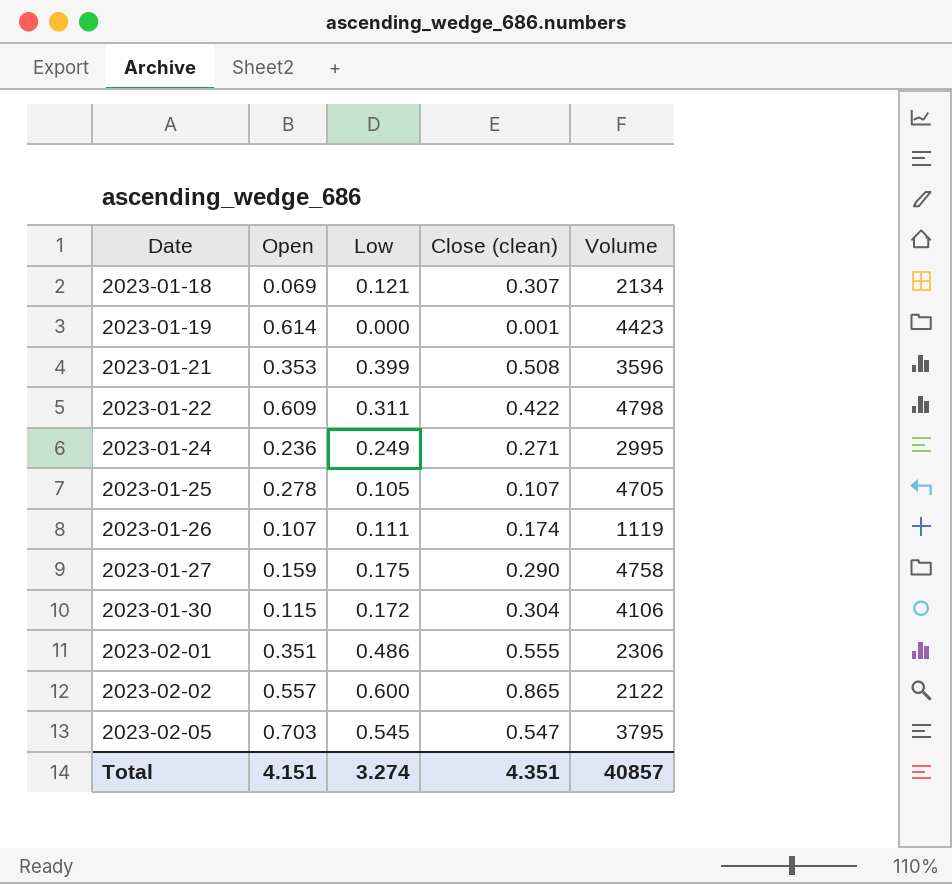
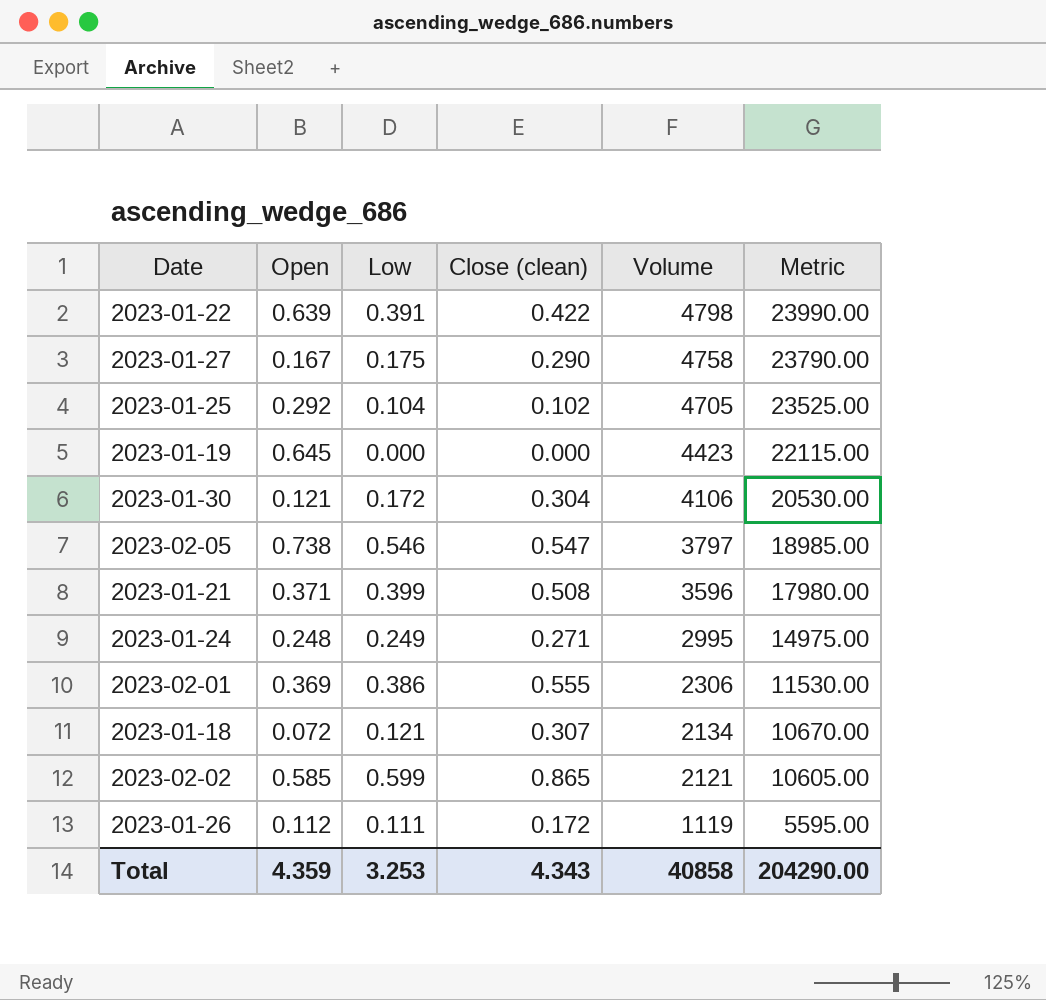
row order: Date ascending -> Volume descending
column Metric | formula: none -> [Volume] * 5
2023-01-22 | Open: 0.609 -> 0.639
2023-01-22 | Low: 0.311 -> 0.391
2023-01-27 | Open: 0.159 -> 0.167
2023-01-25 | Open: 0.278 -> 0.292
2023-01-25 | Low: 0.105 -> 0.104
2023-01-25 | Close (clean): 0.107 -> 0.102
2023-01-19 | Open: 0.614 -> 0.645
2023-01-19 | Close (clean): 0.001 -> 0.000
2023-01-30 | Open: 0.115 -> 0.121
2023-02-05 | Open: 0.703 -> 0.738
2023-02-05 | Low: 0.545 -> 0.546
2023-02-05 | Volume: 3795 -> 3797
2023-01-21 | Open: 0.353 -> 0.371
2023-01-24 | Open: 0.236 -> 0.248
2023-02-01 | Open: 0.351 -> 0.369
2023-02-01 | Low: 0.486 -> 0.386
2023-01-18 | Open: 0.069 -> 0.072
2023-02-02 | Open: 0.557 -> 0.585
2023-02-02 | Low: 0.600 -> 0.599
2023-02-02 | Volume: 2122 -> 2121
2023-01-26 | Open: 0.107 -> 0.112
2023-01-26 | Close (clean): 0.174 -> 0.172
Total | Open: 4.151 -> 4.359
Total | Low: 3.274 -> 3.253
Total | Close (clean): 4.351 -> 4.343
Total | Volume: 40857 -> 40858

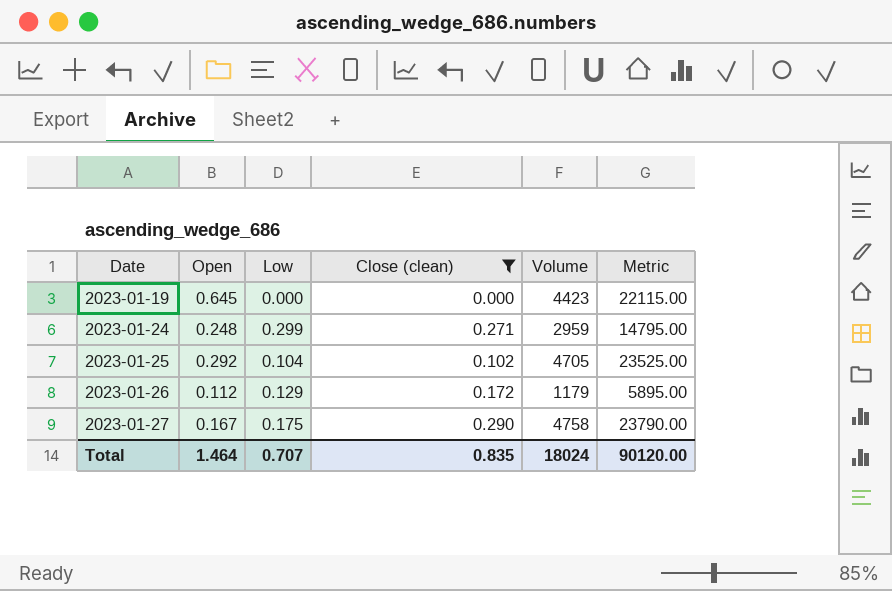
filter: none -> Close (clean) <= 0.290
row order: Volume descending -> Date ascending
2023-01-24 | Low: 0.249 -> 0.299
2023-01-24 | Volume: 2995 -> 2959
2023-01-24 | Metric: 14975.00 -> 14795.00
2023-01-26 | Low: 0.111 -> 0.129
2023-01-26 | Volume: 1119 -> 1179
2023-01-26 | Metric: 5595.00 -> 5895.00
Total | Open: 4.359 -> 1.464
Total | Low: 3.253 -> 0.707
Total | Close (clean): 4.343 -> 0.835
Total | Volume: 40858 -> 18024
Total | Metric: 204290.00 -> 90120.00

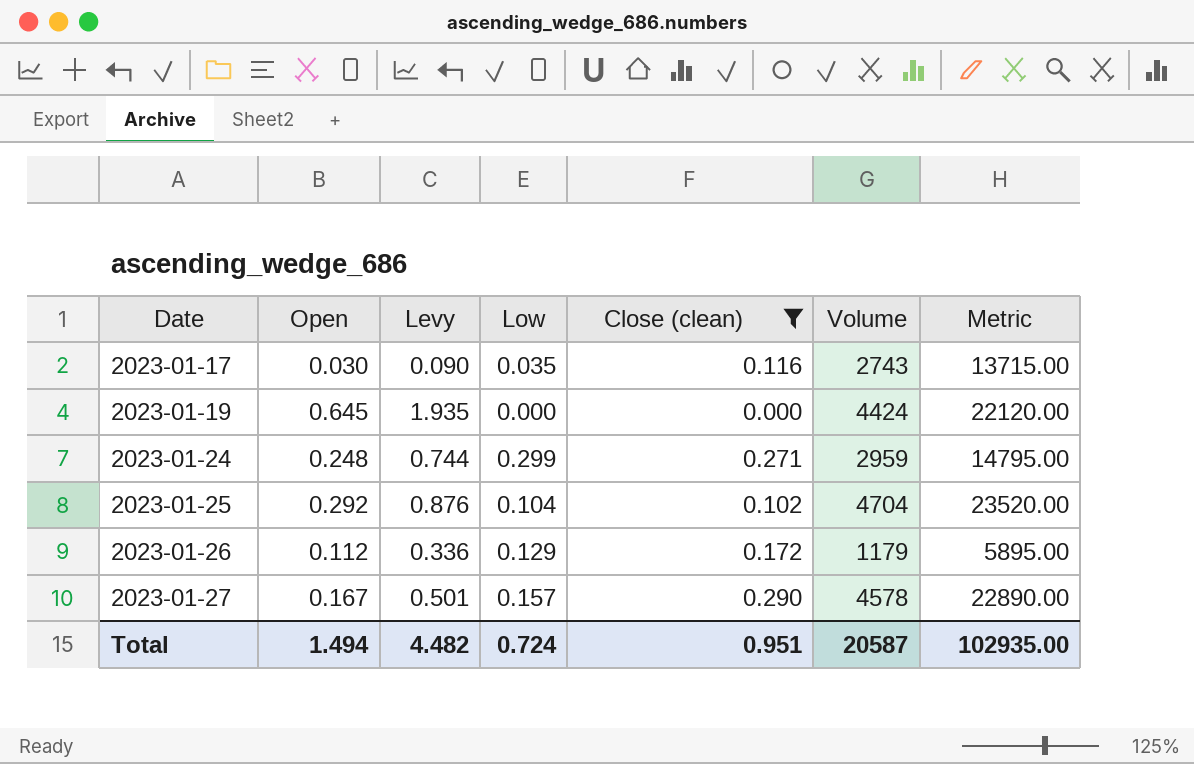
column Levy | formula: none -> [Open] * 3
row 2023-01-17: none -> 0.030 | 0.090 | 0.035 | 0.116 | 2743 | 13715.00
2023-01-19 | Volume: 4423 -> 4424
2023-01-19 | Metric: 22115.00 -> 22120.00
2023-01-25 | Volume: 4705 -> 4704
2023-01-25 | Metric: 23525.00 -> 23520.00
2023-01-27 | Low: 0.175 -> 0.157
2023-01-27 | Volume: 4758 -> 4578
2023-01-27 | Metric: 23790.00 -> 22890.00
Total | Open: 1.464 -> 1.494
Total | Low: 0.707 -> 0.724
Total | Close (clean): 0.835 -> 0.951
Total | Volume: 18024 -> 20587
Total | Metric: 90120.00 -> 102935.00

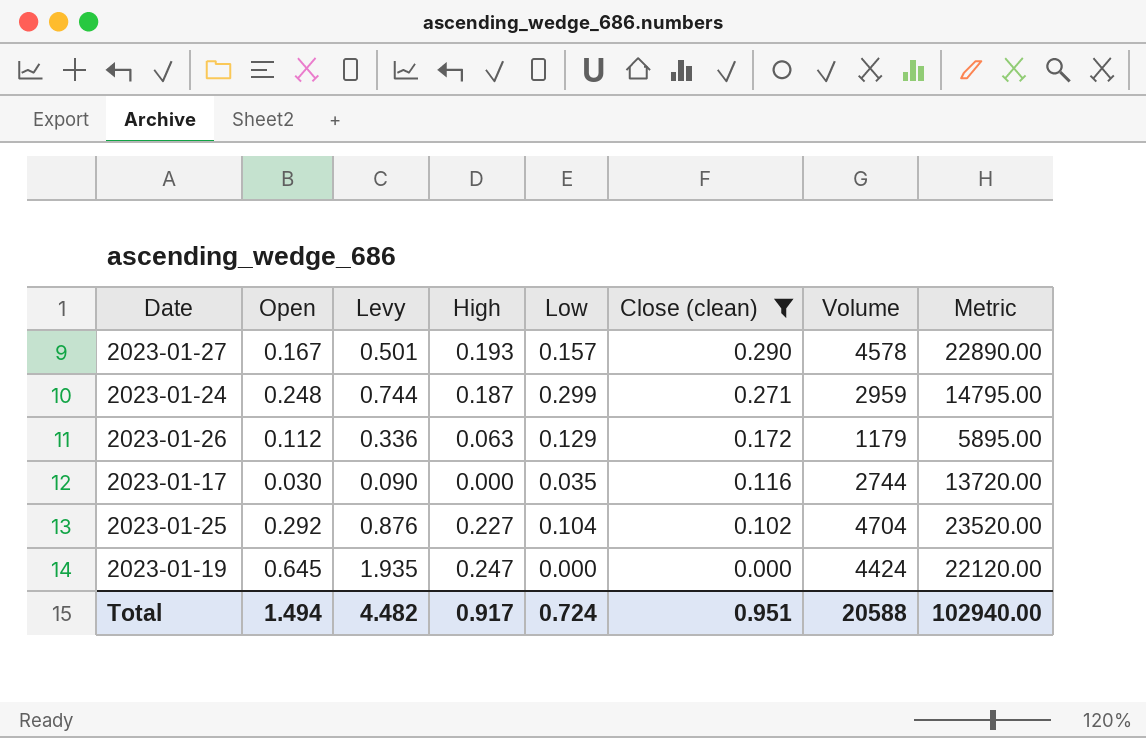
row order: Date ascending -> Close (clean) descending
column High | position: none -> 4
2023-01-17 | Volume: 2743 -> 2744
2023-01-17 | Metric: 13715.00 -> 13720.00
Total | Volume: 20587 -> 20588
Total | Metric: 102935.00 -> 102940.00

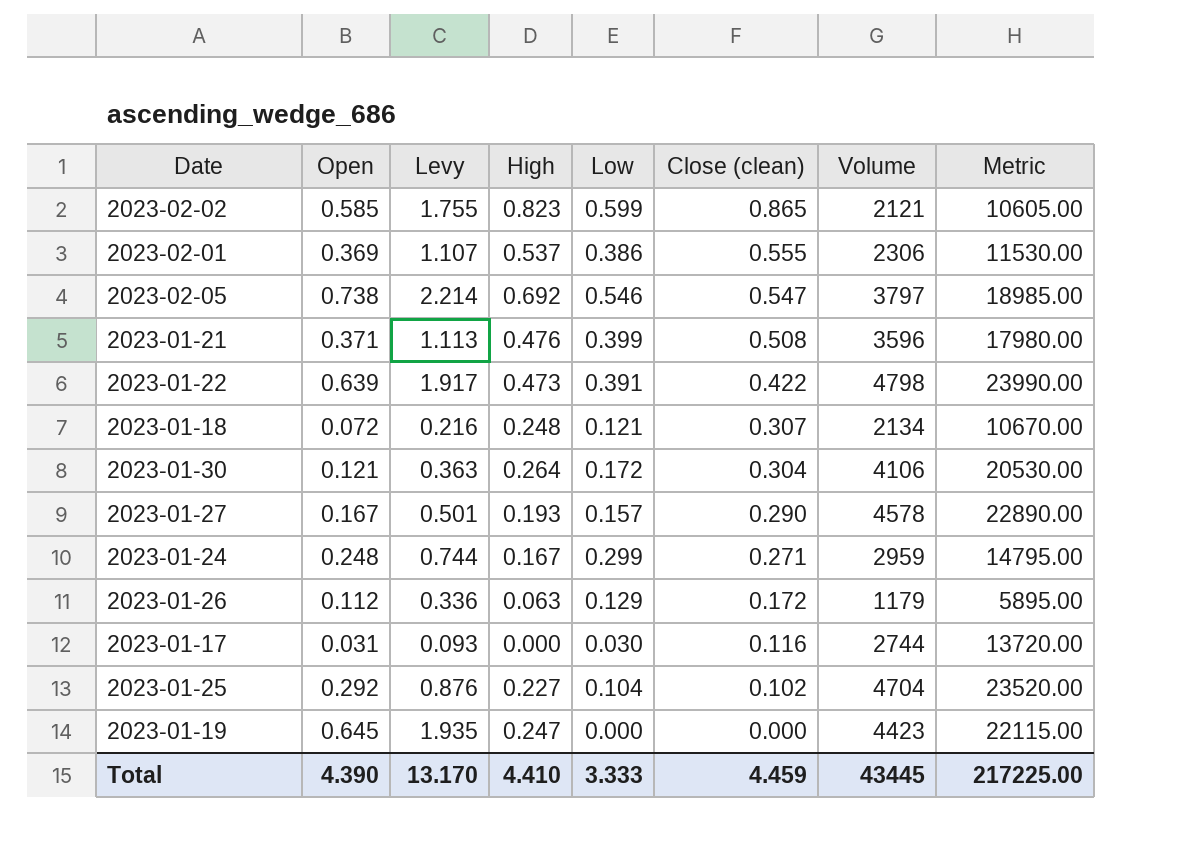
filter: Close (clean) <= 0.290 -> none
2023-01-24 | High: 0.187 -> 0.167
2023-01-17 | Open: 0.030 -> 0.031
2023-01-17 | Levy: 0.090 -> 0.093
2023-01-17 | Low: 0.035 -> 0.030
2023-01-19 | Volume: 4424 -> 4423
2023-01-19 | Metric: 22120.00 -> 22115.00
Total | Open: 1.494 -> 4.390
Total | Levy: 4.482 -> 13.170
Total | High: 0.917 -> 4.410
Total | Low: 0.724 -> 3.333
Total | Close (clean): 0.951 -> 4.459
Total | Volume: 20588 -> 43445
Total | Metric: 102940.00 -> 217225.00

